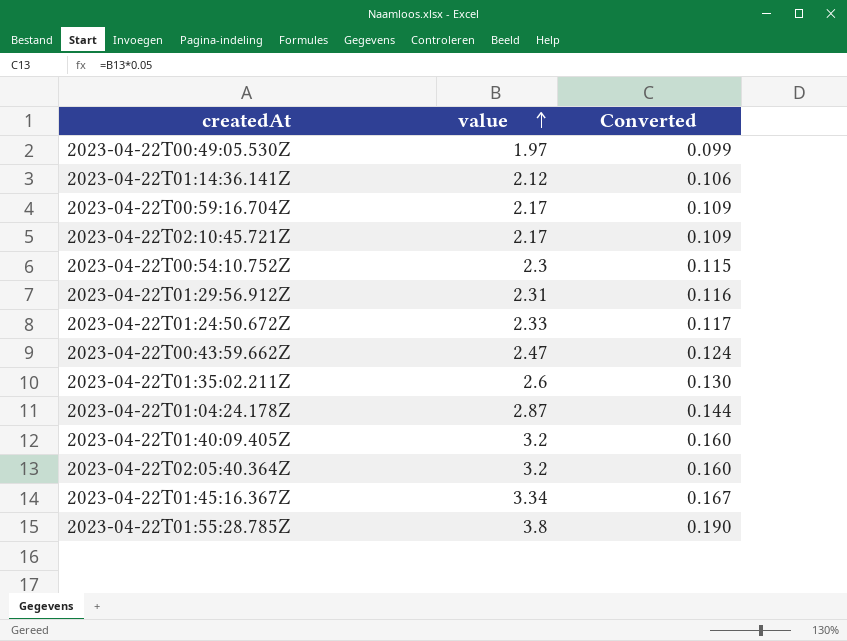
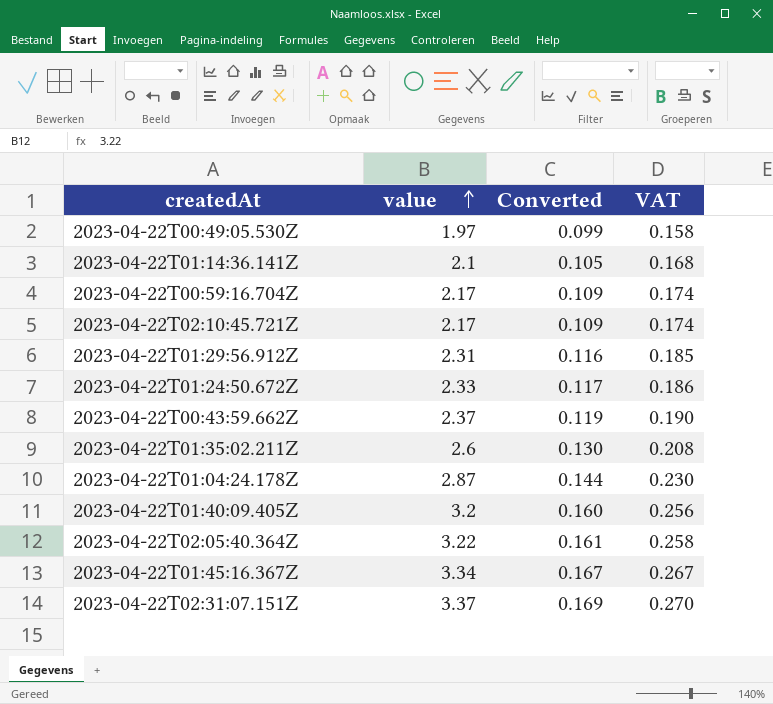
column VAT | formula: none -> [value] * 0.08
row 2023-04-22T00:54:10.752Z: 2.3 | 0.115 -> none
row 2023-04-22T01:55:28.785Z: 3.8 | 0.190 -> none
2023-04-22T01:14:36.141Z | value: 2.12 -> 2.1
2023-04-22T01:14:36.141Z | Converted: 0.106 -> 0.105
2023-04-22T00:43:59.662Z | value: 2.47 -> 2.37
2023-04-22T00:43:59.662Z | Converted: 0.124 -> 0.119
2023-04-22T02:05:40.364Z | value: 3.2 -> 3.22
2023-04-22T02:05:40.364Z | Converted: 0.160 -> 0.161
row 2023-04-22T02:31:07.151Z: none -> 3.37 | 0.169 | 0.270

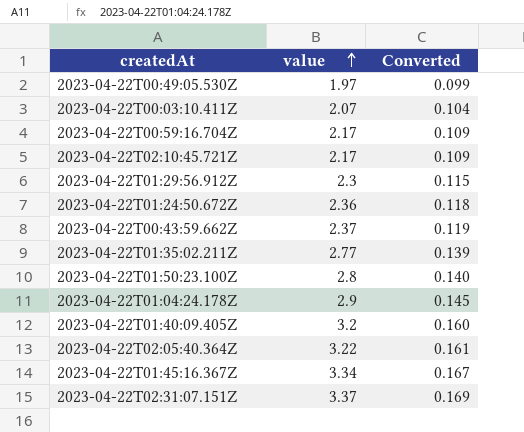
column VAT | formula: [value] * 0.08 -> none
row 2023-04-22T01:14:36.141Z: 2.1 | 0.105 | 0.168 -> none
row 2023-04-22T00:03:10.411Z: none -> 2.07 | 0.104
2023-04-22T01:29:56.912Z | value: 2.31 -> 2.3
2023-04-22T01:29:56.912Z | Converted: 0.116 -> 0.115
2023-04-22T01:24:50.672Z | value: 2.33 -> 2.36
2023-04-22T01:24:50.672Z | Converted: 0.117 -> 0.118
2023-04-22T01:35:02.211Z | value: 2.6 -> 2.77
2023-04-22T01:35:02.211Z | Converted: 0.130 -> 0.139
row 2023-04-22T01:50:23.100Z: none -> 2.8 | 0.140
2023-04-22T01:04:24.178Z | value: 2.87 -> 2.9
2023-04-22T01:04:24.178Z | Converted: 0.144 -> 0.145

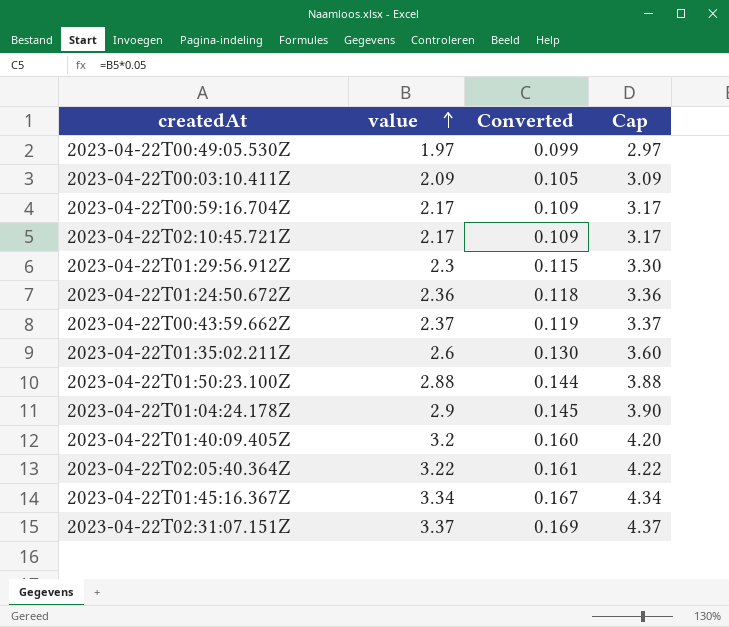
column Cap | formula: none -> [value] + 1
2023-04-22T00:03:10.411Z | value: 2.07 -> 2.09
2023-04-22T00:03:10.411Z | Converted: 0.104 -> 0.105
2023-04-22T01:35:02.211Z | value: 2.77 -> 2.6
2023-04-22T01:35:02.211Z | Converted: 0.139 -> 0.130
2023-04-22T01:50:23.100Z | value: 2.8 -> 2.88
2023-04-22T01:50:23.100Z | Converted: 0.140 -> 0.144

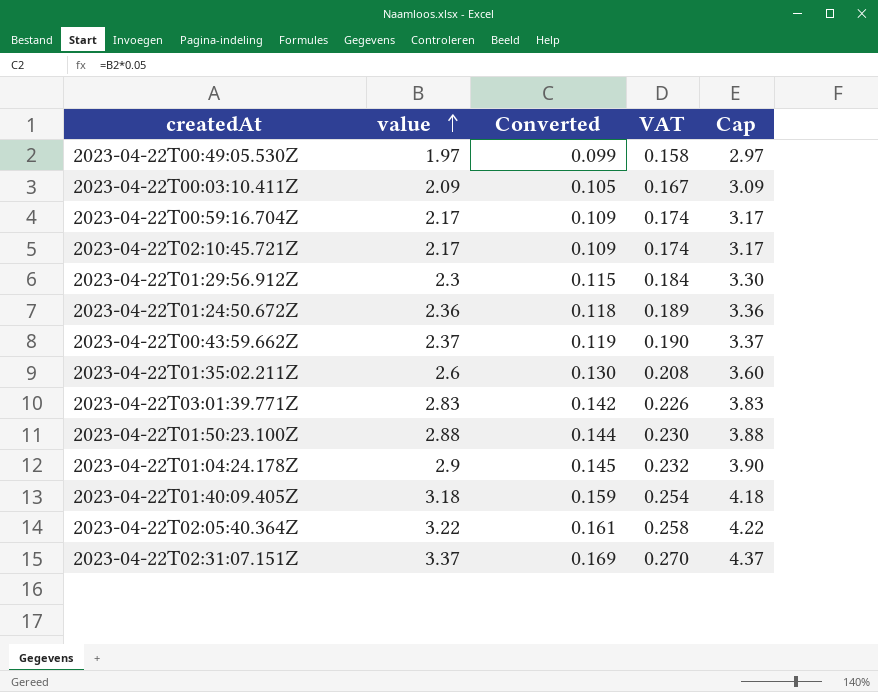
column VAT | formula: none -> [value] * 0.08
row 2023-04-22T01:45:16.367Z: 3.34 | 0.167 | 4.34 -> none
row 2023-04-22T03:01:39.771Z: none -> 2.83 | 0.142 | 0.226 | 3.83
2023-04-22T01:40:09.405Z | value: 3.2 -> 3.18
2023-04-22T01:40:09.405Z | Converted: 0.160 -> 0.159
2023-04-22T01:40:09.405Z | Cap: 4.20 -> 4.18

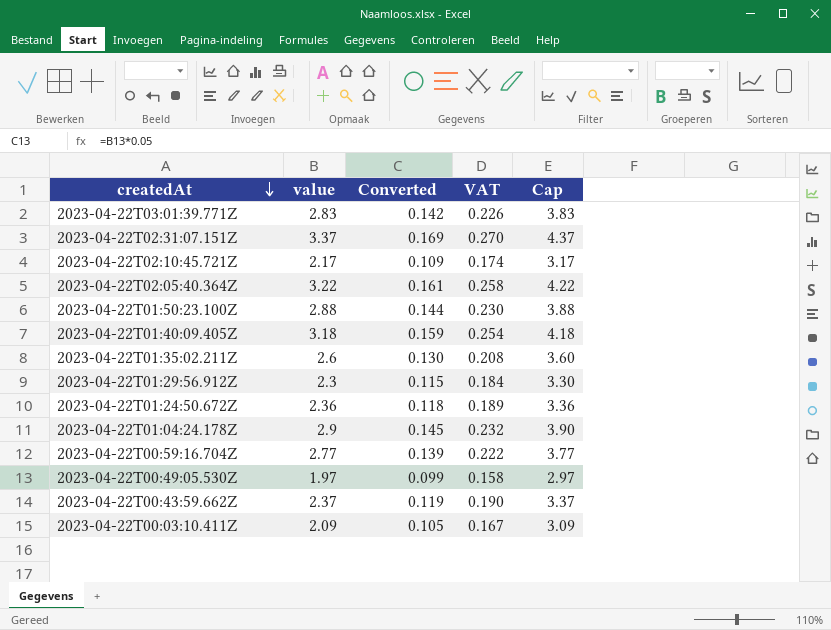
row order: value ascending -> createdAt descending
2023-04-22T00:59:16.704Z | value: 2.17 -> 2.77
2023-04-22T00:59:16.704Z | Converted: 0.109 -> 0.139
2023-04-22T00:59:16.704Z | VAT: 0.174 -> 0.222
2023-04-22T00:59:16.704Z | Cap: 3.17 -> 3.77

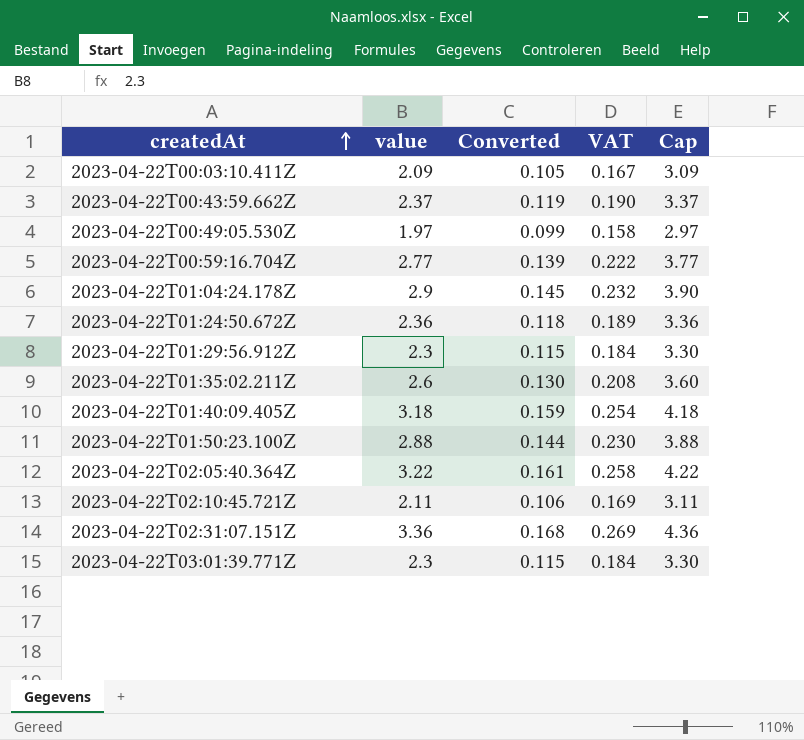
row order: createdAt descending -> createdAt ascending
2023-04-22T02:10:45.721Z | value: 2.17 -> 2.11
2023-04-22T02:10:45.721Z | Converted: 0.109 -> 0.106
2023-04-22T02:10:45.721Z | VAT: 0.174 -> 0.169
2023-04-22T02:10:45.721Z | Cap: 3.17 -> 3.11
2023-04-22T02:31:07.151Z | value: 3.37 -> 3.36
2023-04-22T02:31:07.151Z | Converted: 0.169 -> 0.168
2023-04-22T02:31:07.151Z | VAT: 0.270 -> 0.269
2023-04-22T02:31:07.151Z | Cap: 4.37 -> 4.36
2023-04-22T03:01:39.771Z | value: 2.83 -> 2.3
2023-04-22T03:01:39.771Z | Converted: 0.142 -> 0.115
2023-04-22T03:01:39.771Z | VAT: 0.226 -> 0.184
2023-04-22T03:01:39.771Z | Cap: 3.83 -> 3.30

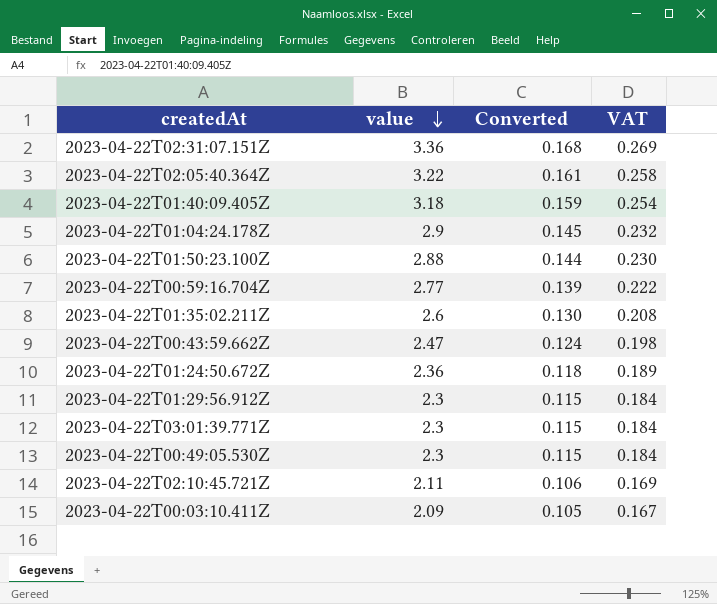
row order: createdAt ascending -> value descending
column Cap | formula: [value] + 1 -> none
2023-04-22T00:43:59.662Z | value: 2.37 -> 2.47
2023-04-22T00:43:59.662Z | Converted: 0.119 -> 0.124
2023-04-22T00:43:59.662Z | VAT: 0.190 -> 0.198
2023-04-22T00:49:05.530Z | value: 1.97 -> 2.3
2023-04-22T00:49:05.530Z | Converted: 0.099 -> 0.115
2023-04-22T00:49:05.530Z | VAT: 0.158 -> 0.184

